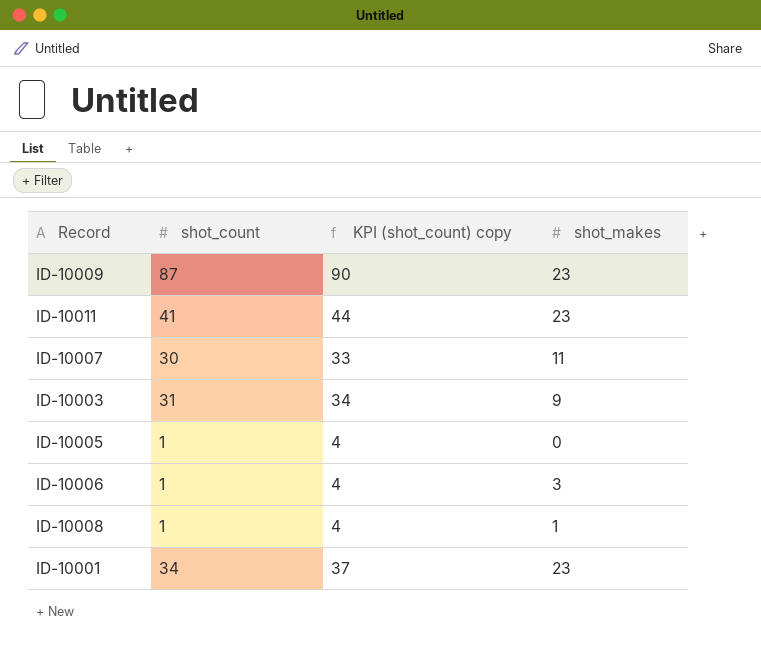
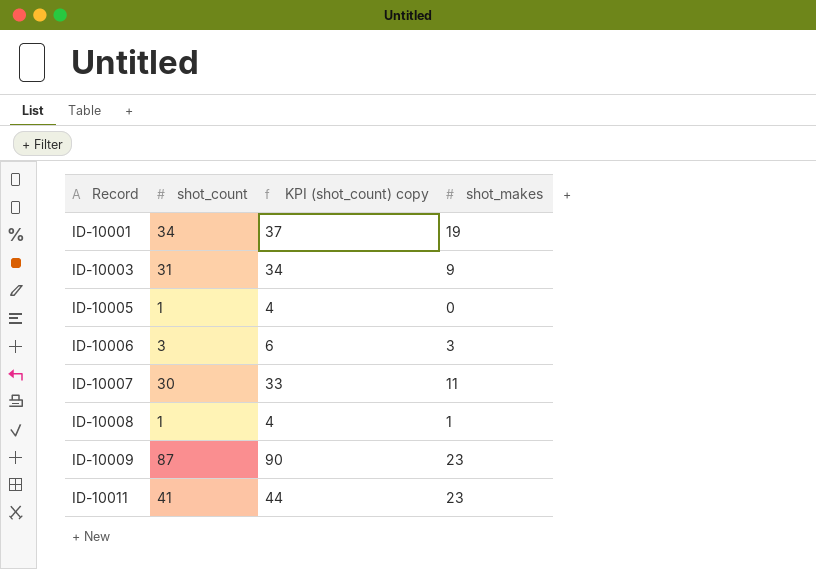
row order: none -> Record ascending
ID-10001 | shot_makes: 23 -> 19
ID-10006 | shot_count: 1 -> 3
ID-10006 | KPI (shot_count) copy: 4 -> 6

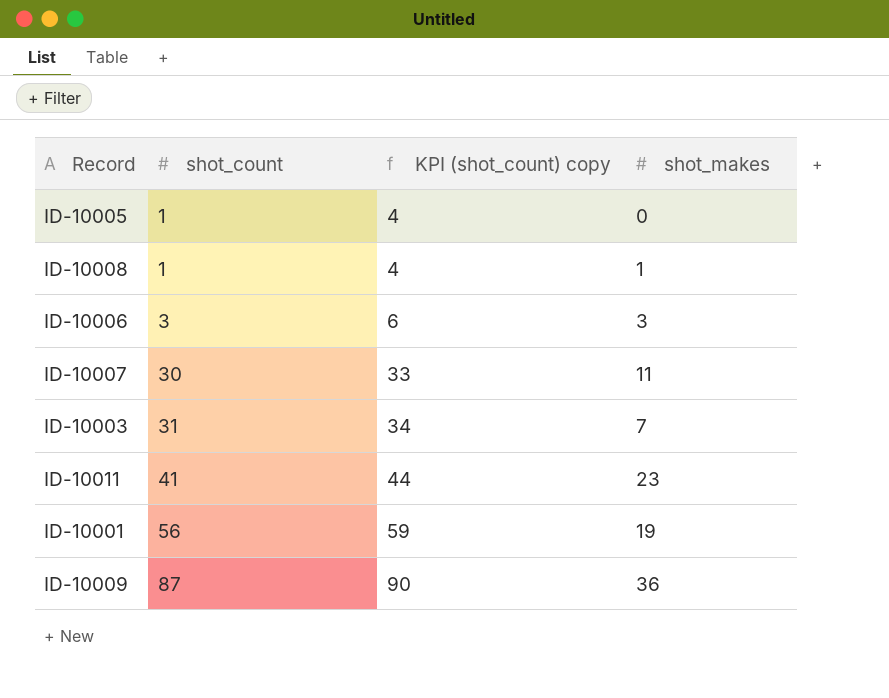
row order: Record ascending -> shot_count ascending
ID-10003 | shot_makes: 9 -> 7
ID-10001 | shot_count: 34 -> 56
ID-10001 | KPI (shot_count) copy: 37 -> 59
ID-10009 | shot_makes: 23 -> 36

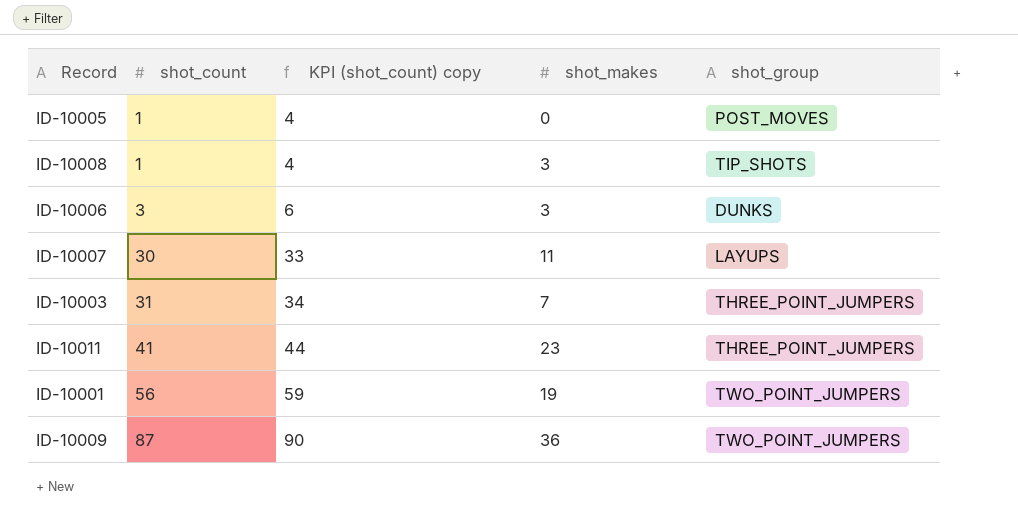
column shot_group | position: none -> 5
ID-10008 | shot_makes: 1 -> 3

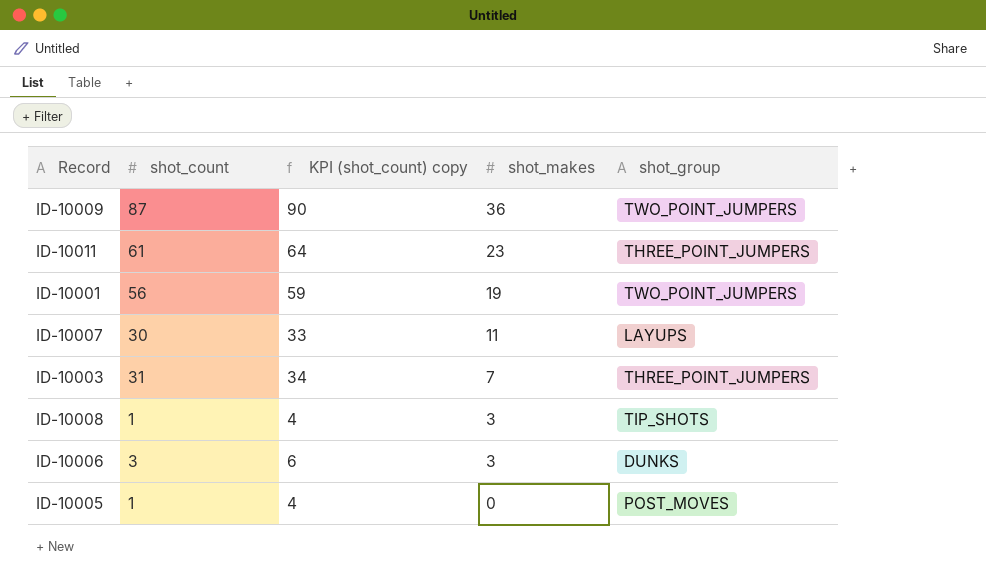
row order: shot_count ascending -> shot_makes descending
ID-10011 | shot_count: 41 -> 61
ID-10011 | KPI (shot_count) copy: 44 -> 64

